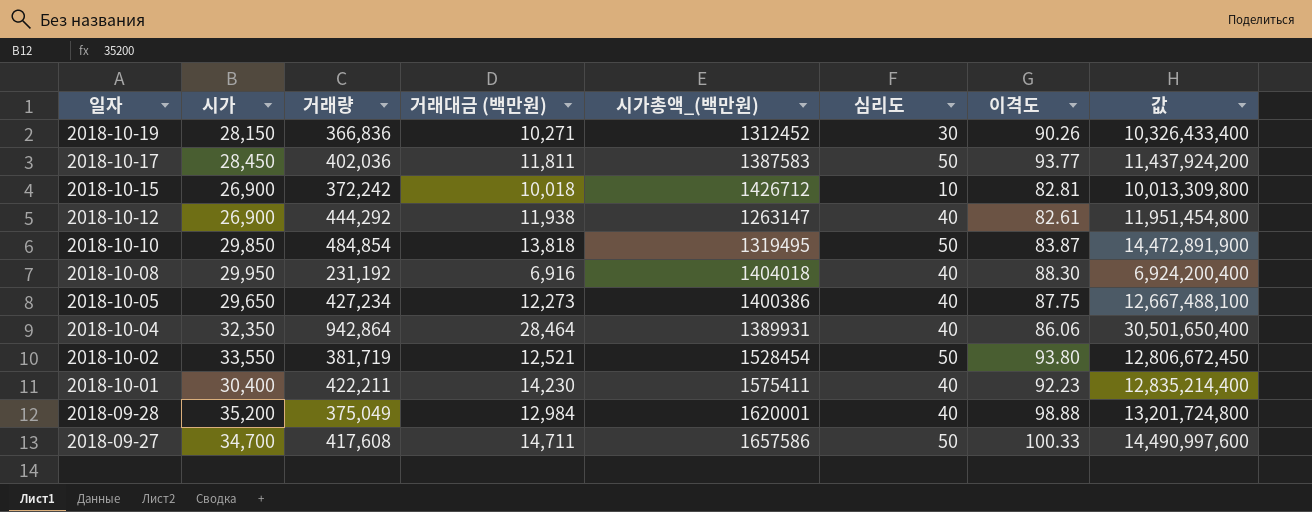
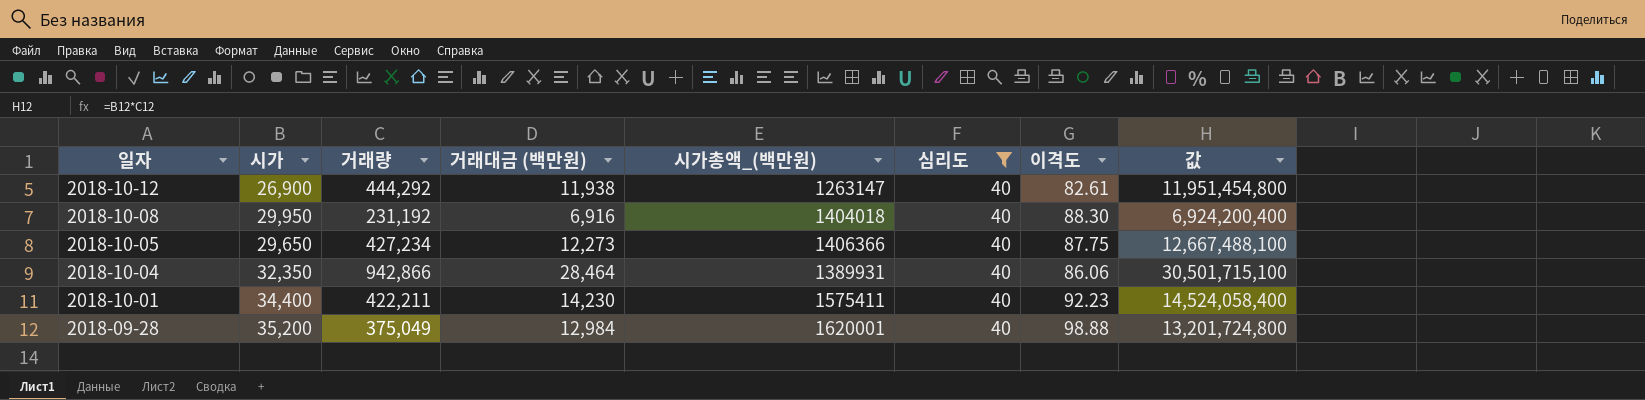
filter: none -> 심리도 = 40
2018-10-05 | 시가총액_(백만원): 1400386 -> 1406366
2018-10-04 | 거래량: 942,864 -> 942,866
2018-10-04 | 값: 30,501,650,400 -> 30,501,715,100
2018-10-01 | 시가: 30,400 -> 34,400
2018-10-01 | 값: 12,835,214,400 -> 14,524,058,400

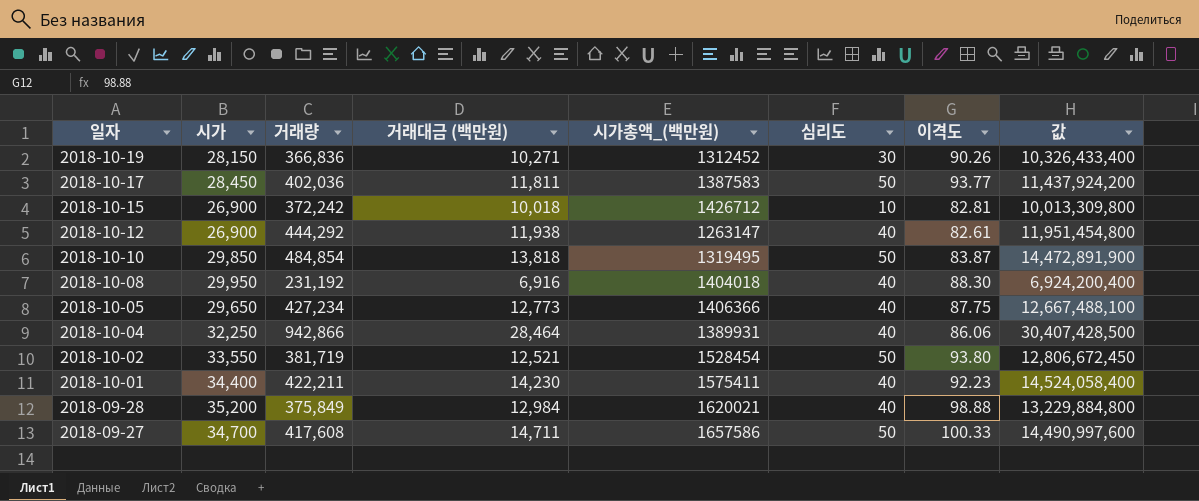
filter: 심리도 = 40 -> none
2018-10-05 | 거래대금 (백만원): 12,273 -> 12,773
2018-10-04 | 시가: 32,350 -> 32,250
2018-10-04 | 값: 30,501,715,100 -> 30,407,428,500
2018-09-28 | 거래량: 375,049 -> 375,849
2018-09-28 | 시가총액_(백만원): 1620001 -> 1620021
2018-09-28 | 값: 13,201,724,800 -> 13,229,884,800

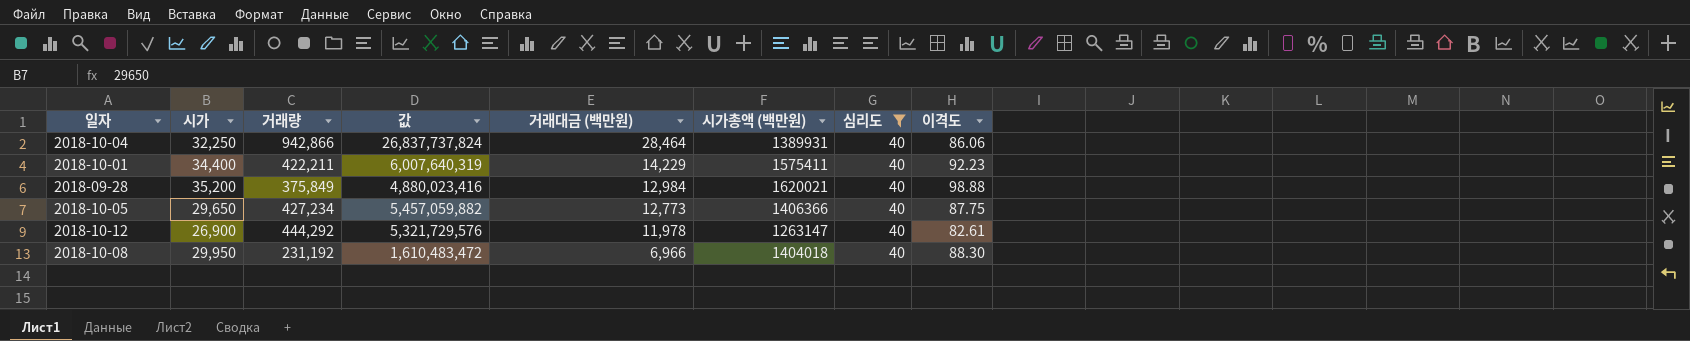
filter: none -> 심리도 = 40
row order: 일자 descending -> 거래대금 (백만원) descending
column 값 | formula: [시가] * [거래량] -> [거래량] * [거래대금 (백만원)]
column 값 | position: 8 -> 4
column name: 시가총액_(백만원) -> 시가총액 (백만원)
2018-10-01 | 거래대금 (백만원): 14,230 -> 14,229
2018-10-12 | 거래대금 (백만원): 11,938 -> 11,978
2018-10-08 | 거래대금 (백만원): 6,916 -> 6,966

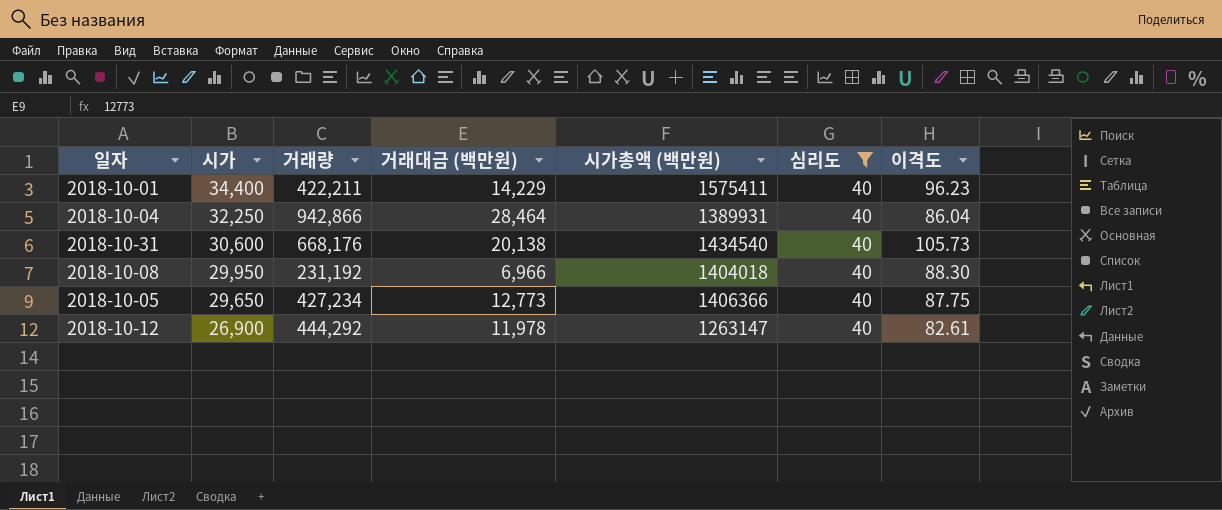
row order: 거래대금 (백만원) descending -> 시가 descending
column 값 | formula: [거래량] * [거래대금 (백만원)] -> none
row 2018-09-28: 35,200 | 375,849 | 4,880,023,416 | 12,984 | 1620021 | 40 | 98.88 -> none
2018-10-01 | 이격도: 92.23 -> 96.23
2018-10-04 | 이격도: 86.06 -> 86.04
row 2018-10-31: none -> 30,600 | 668,176 | 20,138 | 1434540 | 40 | 105.73

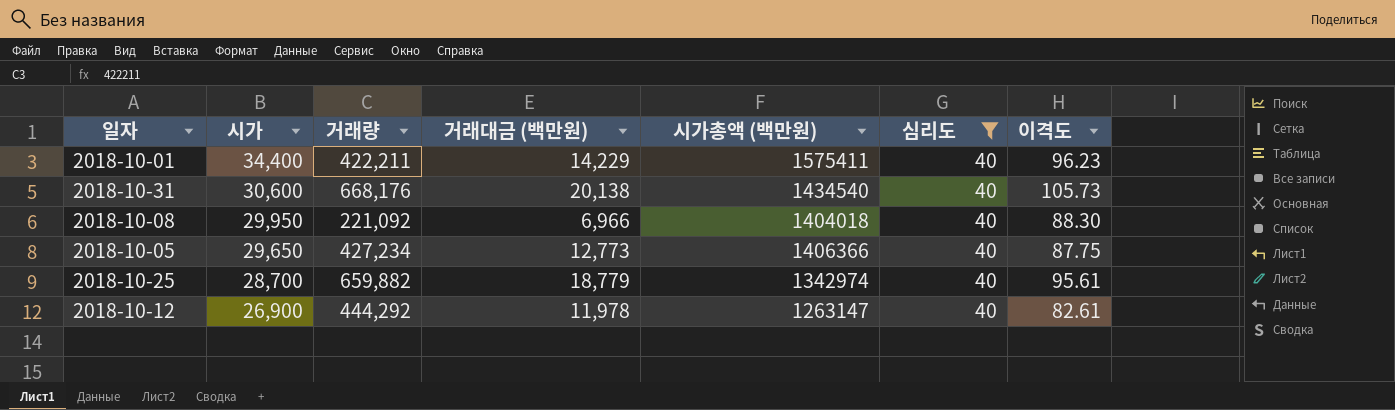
row 2018-10-04: 32,250 | 942,866 | 28,464 | 1389931 | 40 | 86.04 -> none
2018-10-08 | 거래량: 231,192 -> 221,092
row 2018-10-25: none -> 28,700 | 659,882 | 18,779 | 1342974 | 40 | 95.61

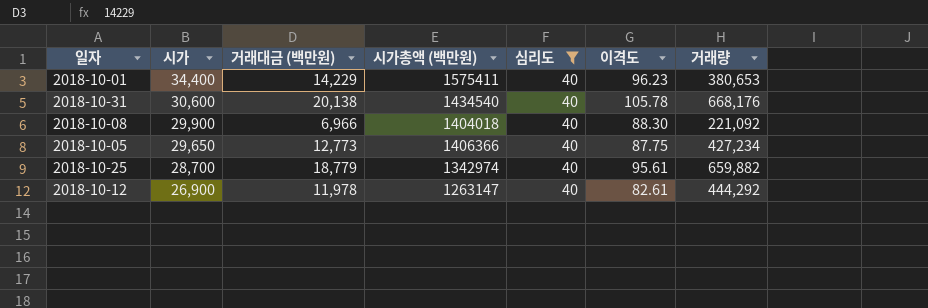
column 거래량 | position: 3 -> 7
2018-10-01 | 거래량: 422,211 -> 380,653
2018-10-31 | 이격도: 105.73 -> 105.78
2018-10-08 | 시가: 29,950 -> 29,900

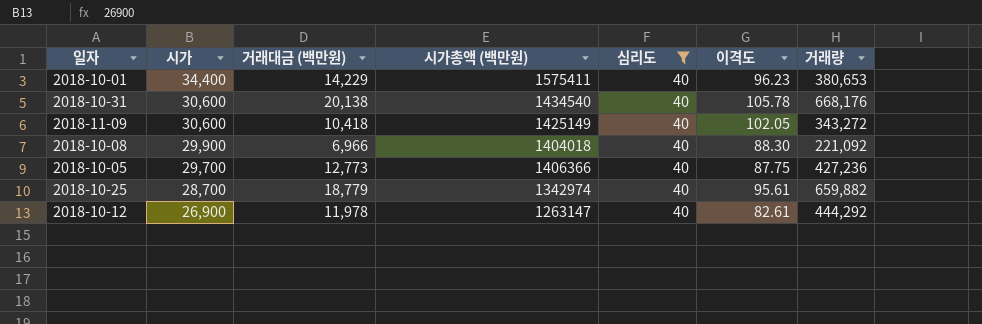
row 2018-11-09: none -> 30,600 | 10,418 | 1425149 | 40 | 102.05 | 343,272
2018-10-05 | 시가: 29,650 -> 29,700
2018-10-05 | 거래량: 427,234 -> 427,236

